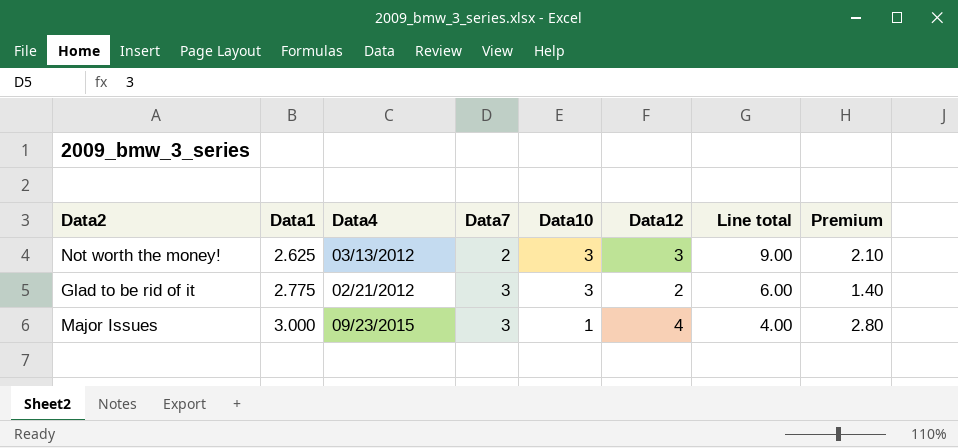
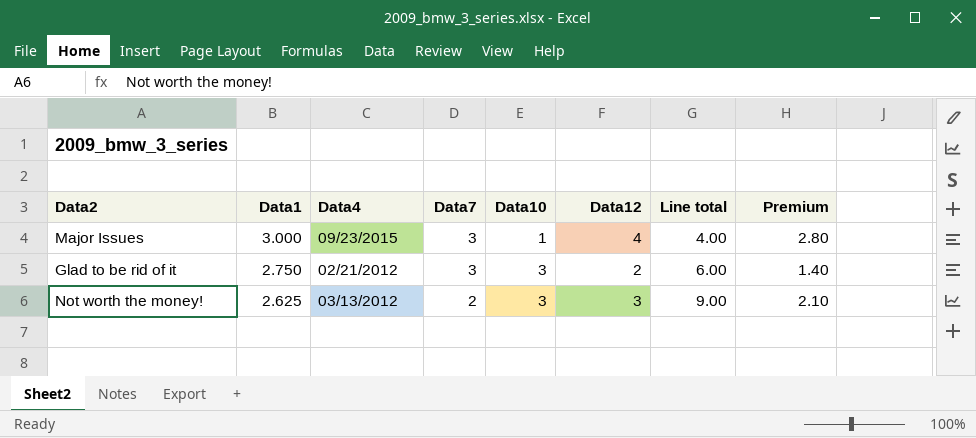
row order: Data1 ascending -> Data1 descending
Glad to be rid of it | Data1: 2.775 -> 2.750

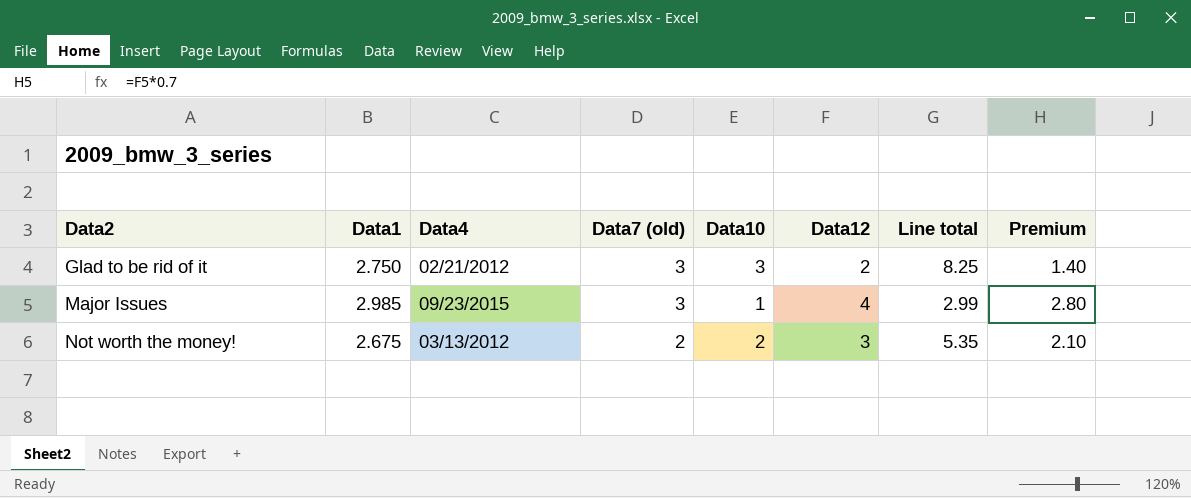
row order: Data1 descending -> Data2 ascending
column name: Data7 -> Data7 (old)
column Line total | formula: [Data10] * [Data12] -> [Data1] * [Data10]
Major Issues | Data1: 3.000 -> 2.985
Not worth the money! | Data1: 2.625 -> 2.675
Not worth the money! | Data10: 3 -> 2

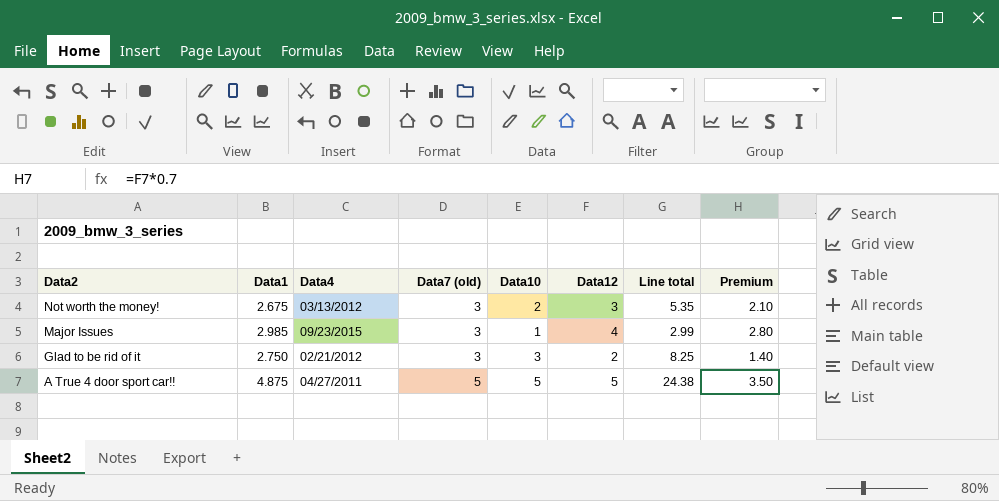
row order: Data2 ascending -> Data2 descending
Not worth the money! | Data7 (old): 2 -> 3
row A True 4 door sport car!!: none -> 4.875 | 04/27/2011 | 5 | 5 | 5 | 24.38 | 3.50

